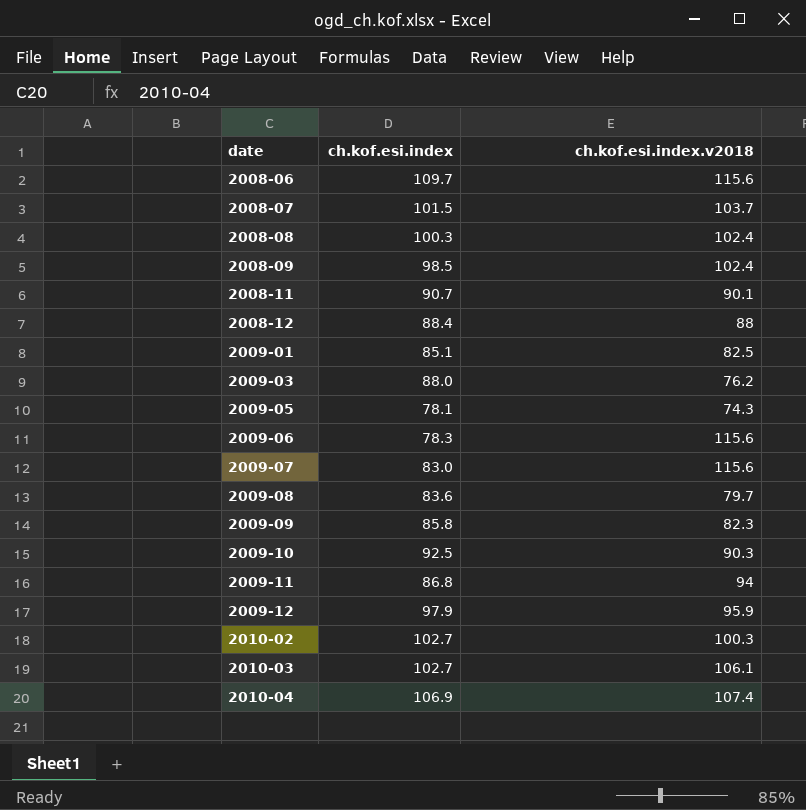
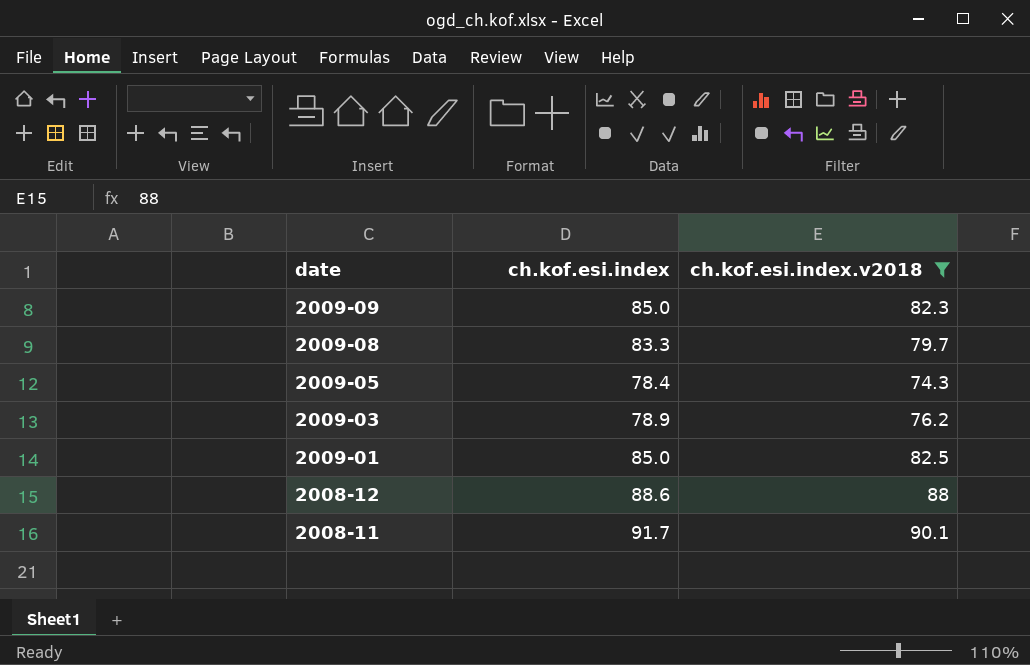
filter: none -> ch.kof.esi.index.v2018 <= 90.1
row order: date ascending -> date descending
2009-09 | ch.kof.esi.index: 85.8 -> 85.0
2009-08 | ch.kof.esi.index: 83.6 -> 83.3
2009-05 | ch.kof.esi.index: 78.1 -> 78.4
2009-03 | ch.kof.esi.index: 88.0 -> 78.9
2009-01 | ch.kof.esi.index: 85.1 -> 85.0
2008-12 | ch.kof.esi.index: 88.4 -> 88.6
2008-11 | ch.kof.esi.index: 90.7 -> 91.7

